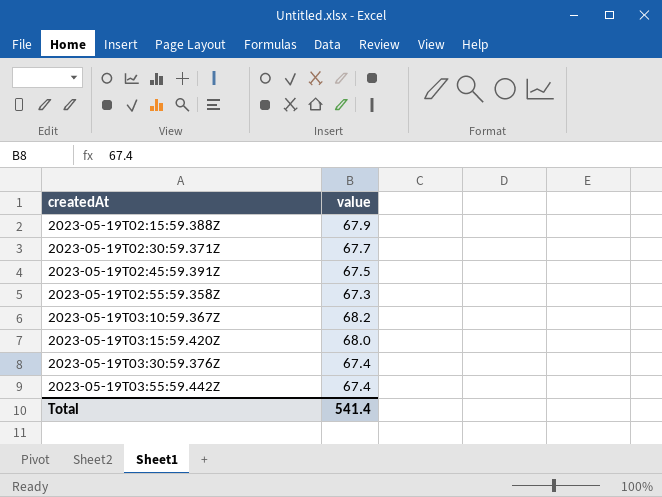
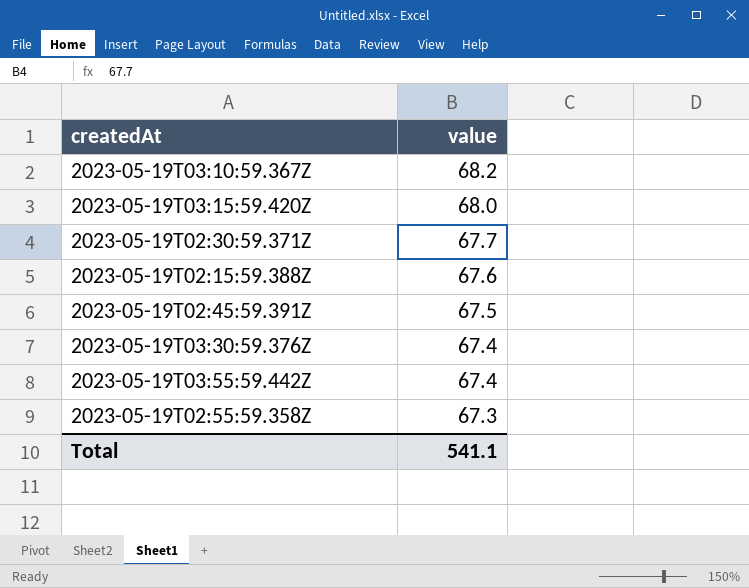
row order: createdAt ascending -> value descending
2023-05-19T02:15:59.388Z | value: 67.9 -> 67.6
Total | value: 541.4 -> 541.1

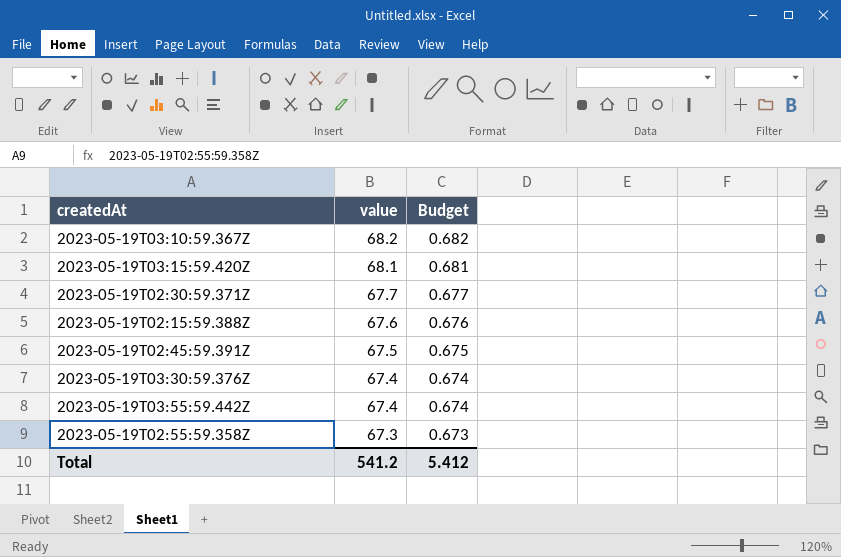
column Budget | formula: none -> [value] * 0.01
2023-05-19T03:15:59.420Z | value: 68.0 -> 68.1
Total | value: 541.1 -> 541.2

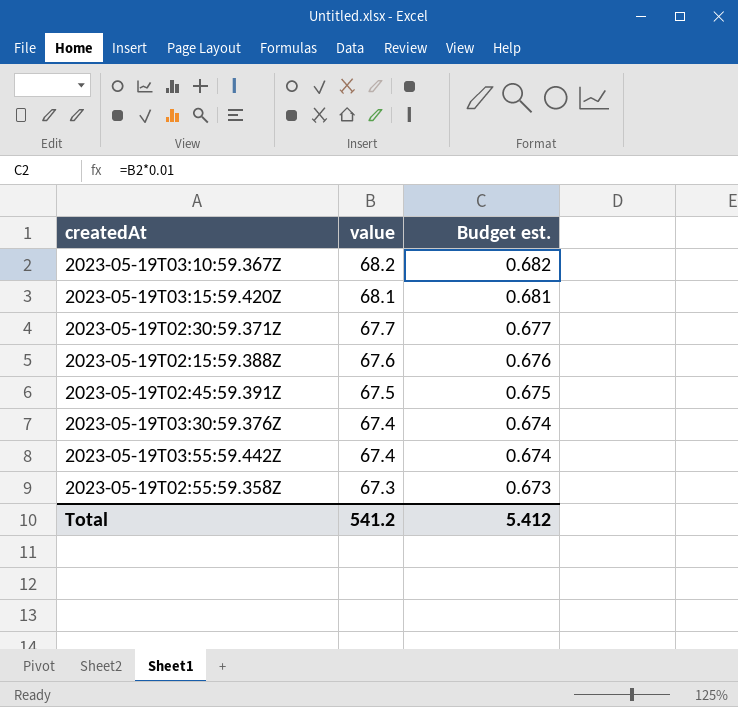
column name: Budget -> Budget est.

